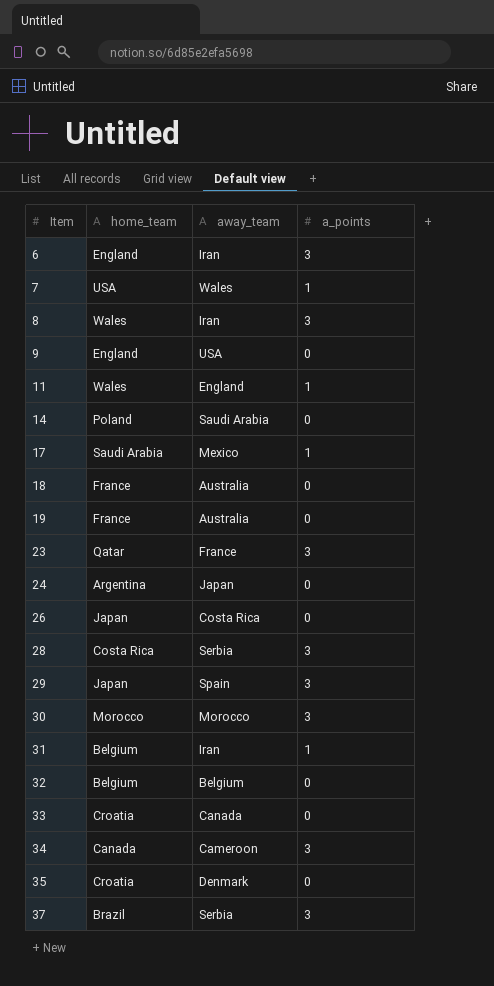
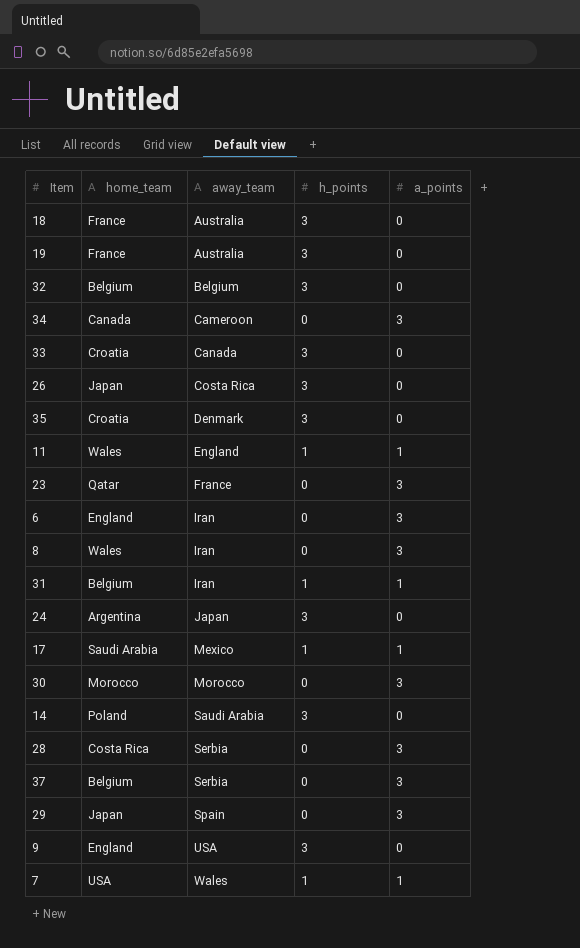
row order: Item ascending -> away_team ascending
column h_points | position: none -> 4
37 | home_team: Brazil -> Belgium

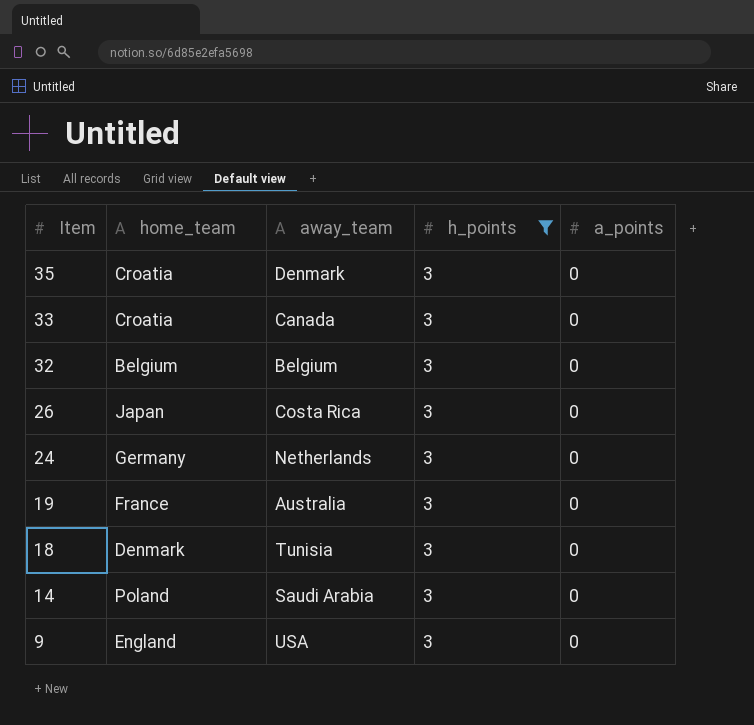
filter: none -> h_points = 3
row order: away_team ascending -> Item descending
24 | home_team: Argentina -> Germany
24 | away_team: Japan -> Netherlands
18 | home_team: France -> Denmark
18 | away_team: Australia -> Tunisia

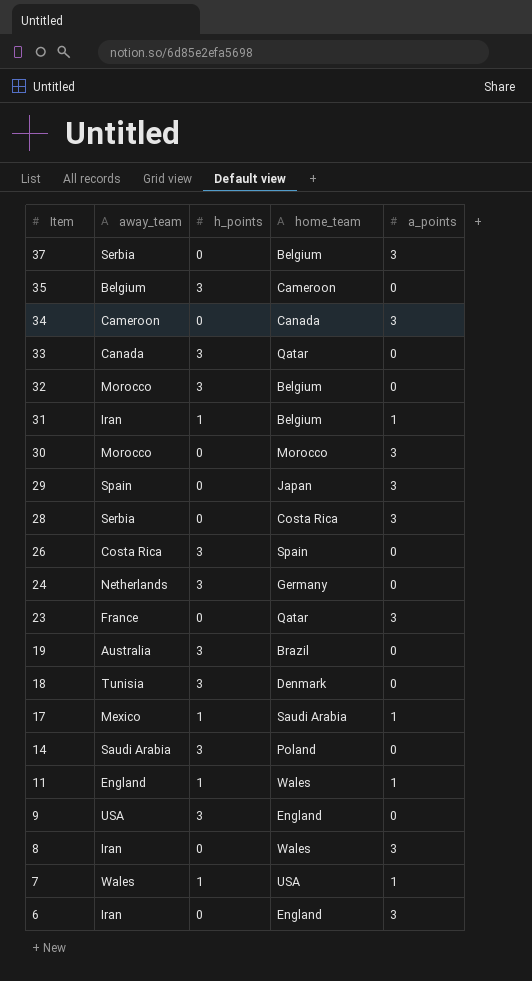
filter: h_points = 3 -> none
column home_team | position: 2 -> 4
35 | away_team: Denmark -> Belgium
35 | home_team: Croatia -> Cameroon
33 | home_team: Croatia -> Qatar
32 | away_team: Belgium -> Morocco
26 | home_team: Japan -> Spain
19 | home_team: France -> Brazil

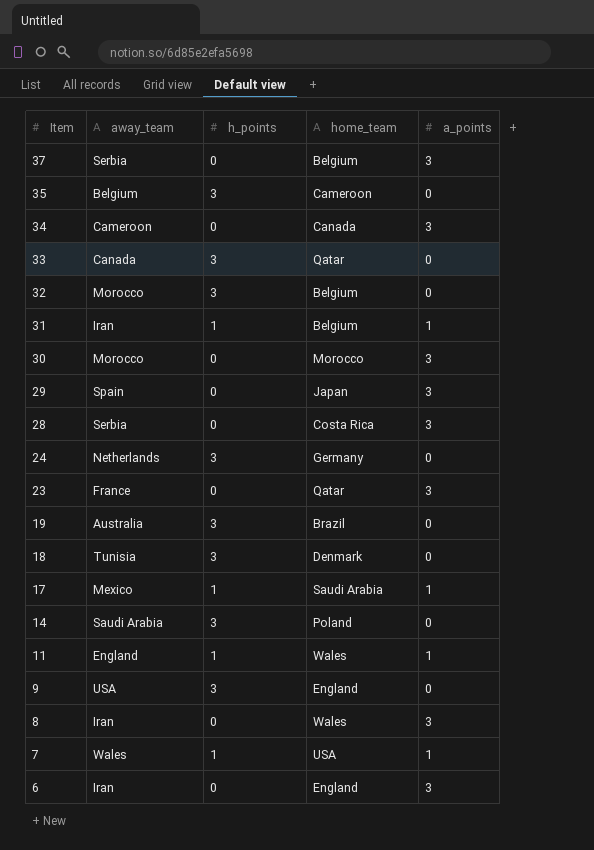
row 26: Costa Rica | 3 | Spain | 0 -> none

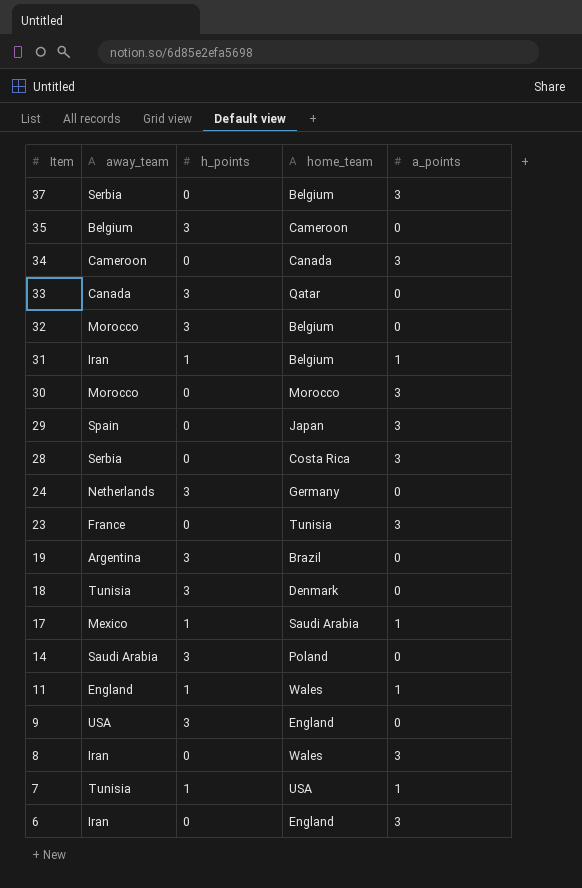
23 | home_team: Qatar -> Tunisia
19 | away_team: Australia -> Argentina
7 | away_team: Wales -> Tunisia

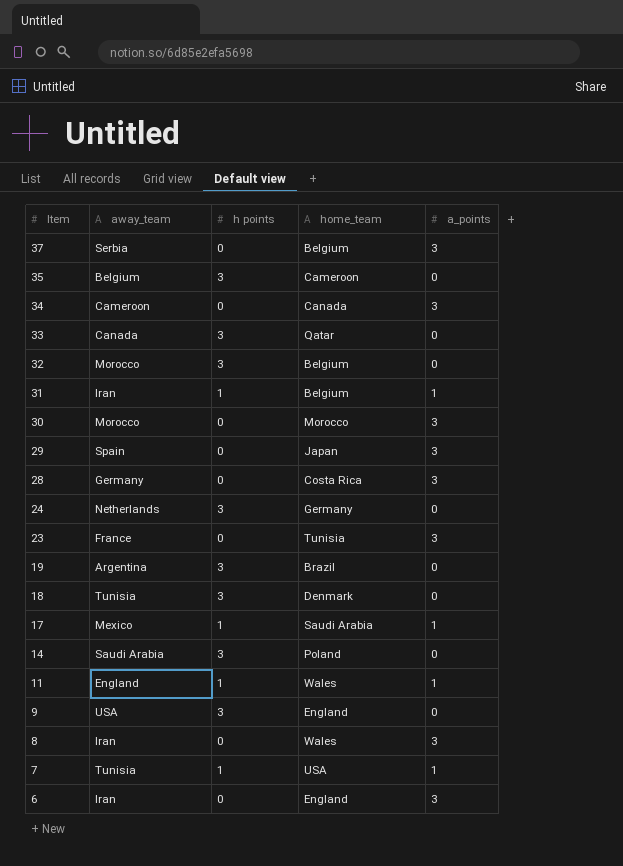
column name: h_points -> h points
28 | away_team: Serbia -> Germany

